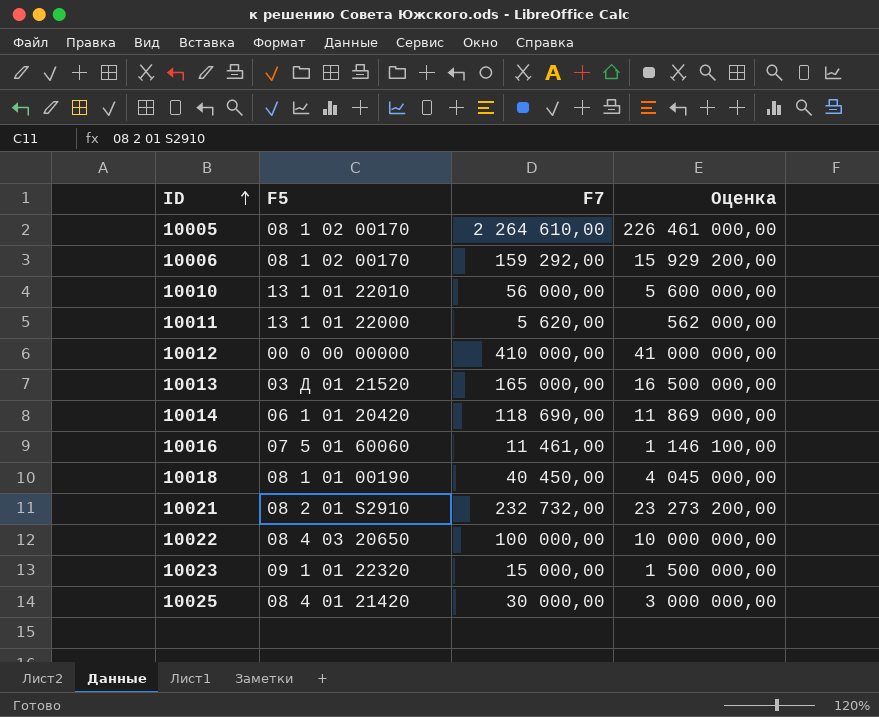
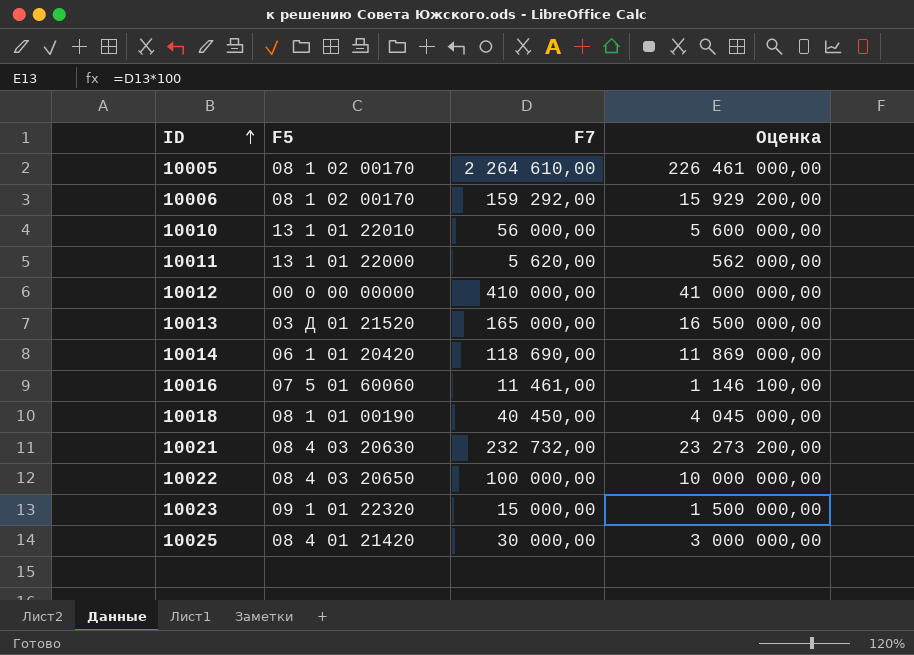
10021 | F5: 08 2 01 S2910 -> 08 4 03 20630

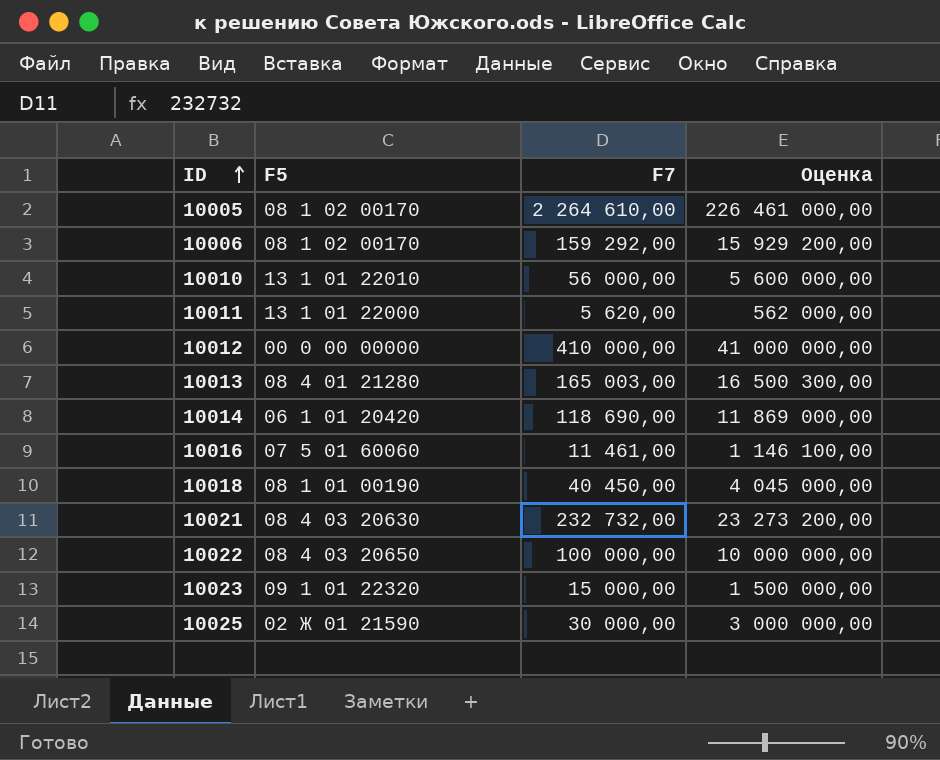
10013 | F5: 03 Д 01 21520 -> 08 4 01 21280
10013 | F7: 165 000,00 -> 165 003,00
10013 | Оценка: 16 500 000,00 -> 16 500 300,00
10025 | F5: 08 4 01 21420 -> 02 Ж 01 21590

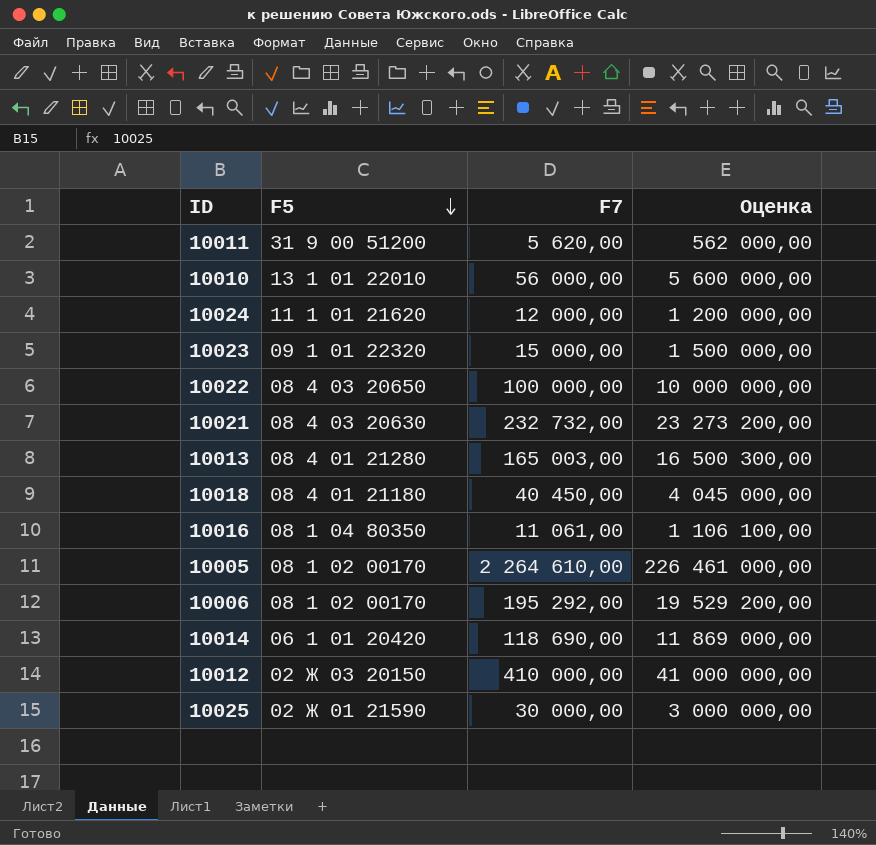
row order: ID ascending -> F5 descending
10011 | F5: 13 1 01 22000 -> 31 9 00 51200
row 10024: none -> 11 1 01 21620 | 12 000,00 | 1 200 000,00
10018 | F5: 08 1 01 00190 -> 08 4 01 21180
10016 | F5: 07 5 01 60060 -> 08 1 04 80350
10016 | F7: 11 461,00 -> 11 061,00
10016 | Оценка: 1 146 100,00 -> 1 106 100,00
10006 | F7: 159 292,00 -> 195 292,00
10006 | Оценка: 15 929 200,00 -> 19 529 200,00
10012 | F5: 00 0 00 00000 -> 02 Ж 03 20150

